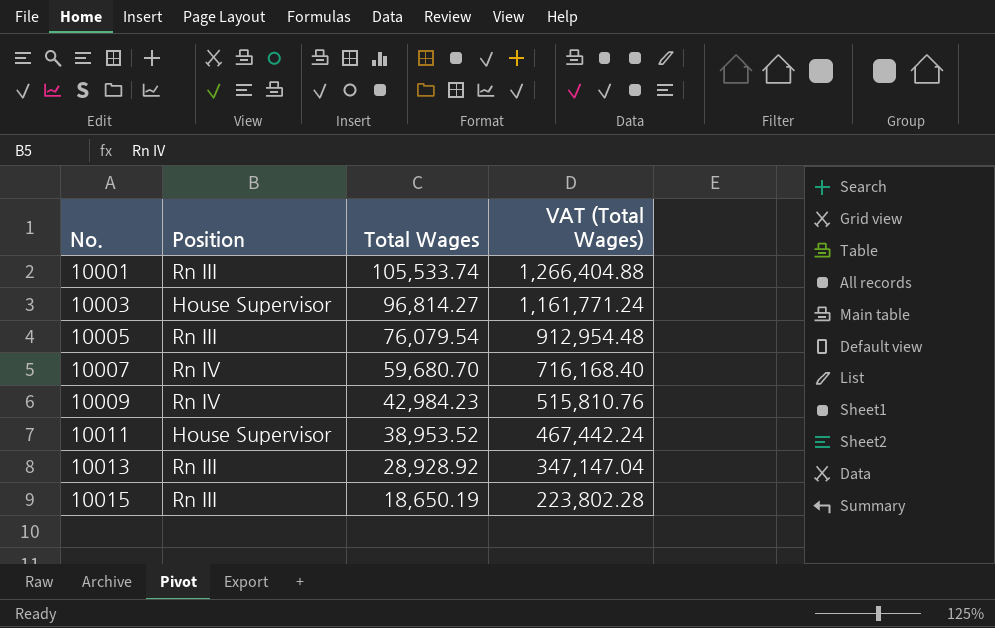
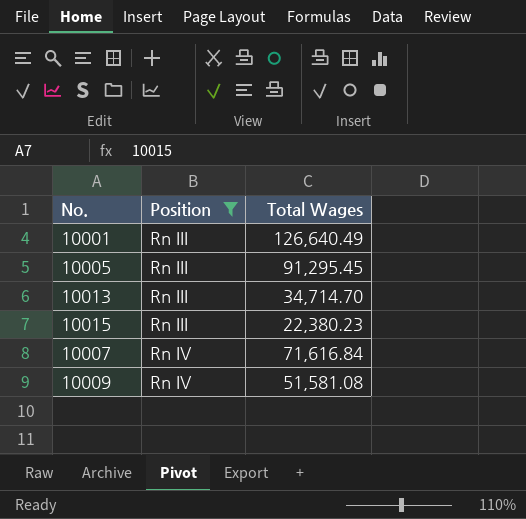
filter: none -> Position != House Supervisor
row order: No. ascending -> Position ascending
column VAT (Total Wages) | formula: [Total Wages] * 12 -> none
10001 | Total Wages: 105,533.74 -> 126,640.49
10005 | Total Wages: 76,079.54 -> 91,295.45
10013 | Total Wages: 28,928.92 -> 34,714.70
10015 | Total Wages: 18,650.19 -> 22,380.23
10007 | Total Wages: 59,680.70 -> 71,616.84
10009 | Total Wages: 42,984.23 -> 51,581.08

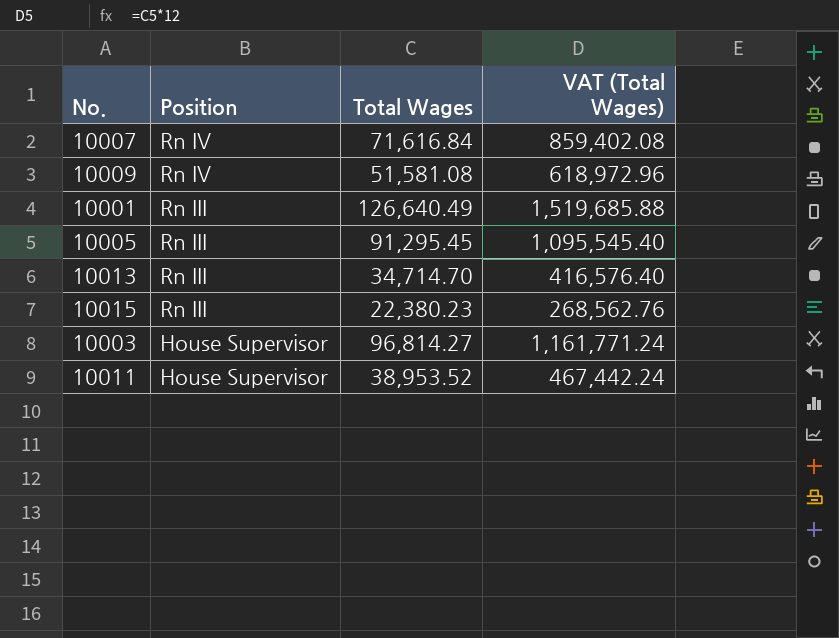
filter: Position != House Supervisor -> none
row order: Position ascending -> Position descending
column VAT (Total Wages) | formula: none -> [Total Wages] * 12

